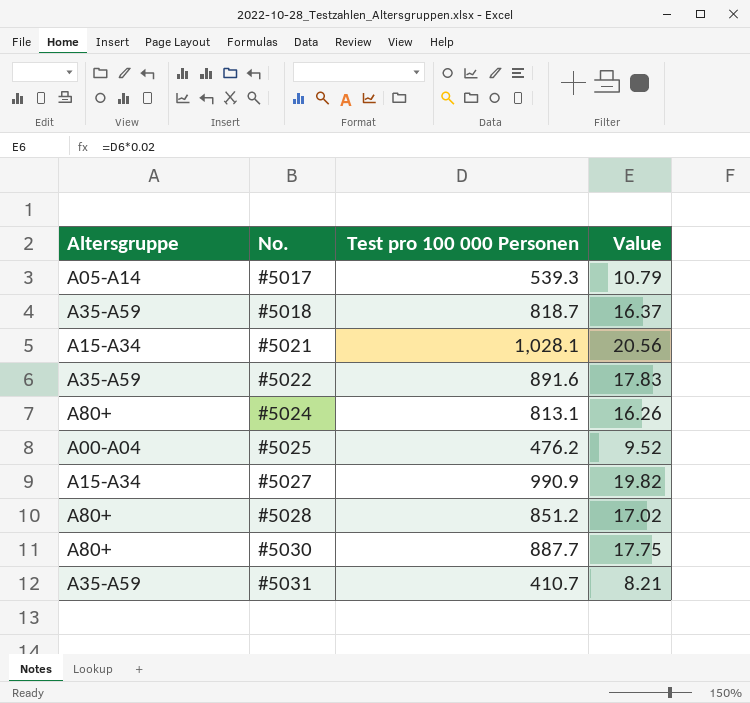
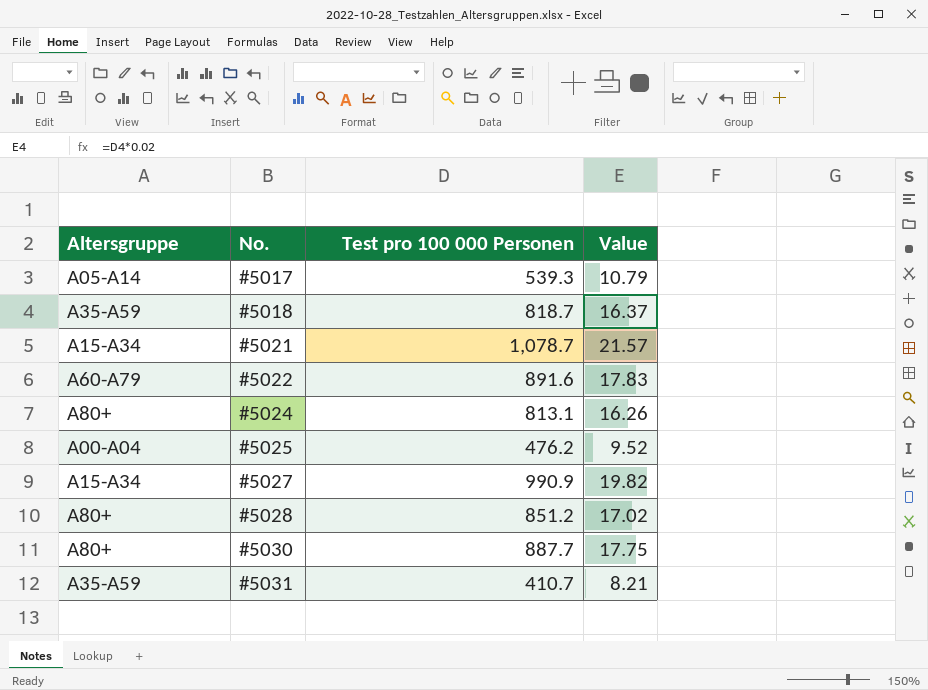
#5021 | Test pro 100 000 Personen: 1,028.1 -> 1,078.7
#5021 | Value: 20.56 -> 21.57
#5022 | Altersgruppe: A35-A59 -> A60-A79

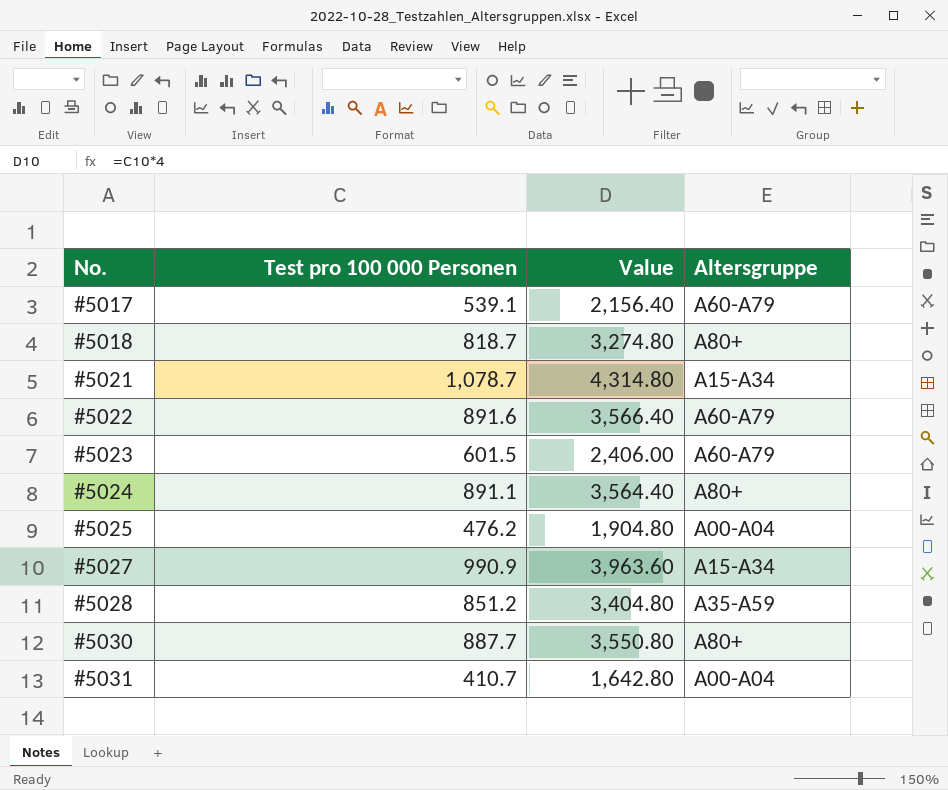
column Value | formula: [Test pro 100 000 Personen] * 0.02 -> [Test pro 100 000 Personen] * 4
column Altersgruppe | position: 1 -> 4
#5017 | Test pro 100 000 Personen: 539.3 -> 539.1
#5017 | Altersgruppe: A05-A14 -> A60-A79
#5018 | Altersgruppe: A35-A59 -> A80+
row #5023: none -> 601.5 | 2,406.00 | A60-A79
#5024 | Test pro 100 000 Personen: 813.1 -> 891.1
#5028 | Altersgruppe: A80+ -> A35-A59
#5031 | Altersgruppe: A35-A59 -> A00-A04

